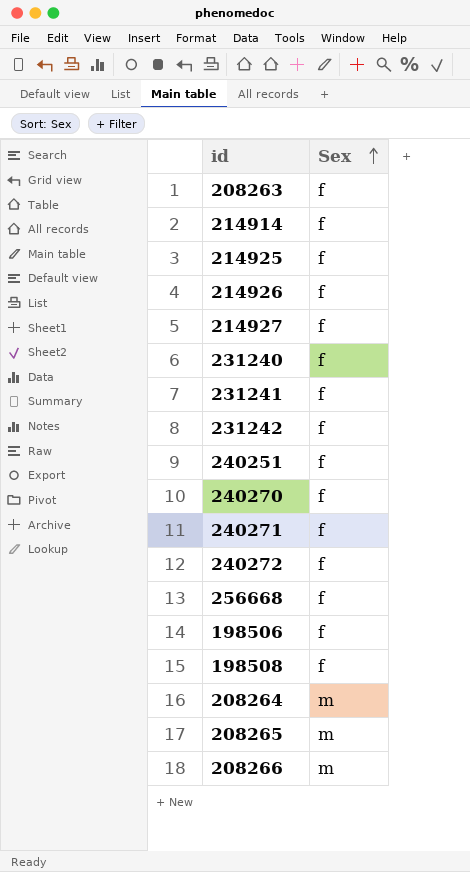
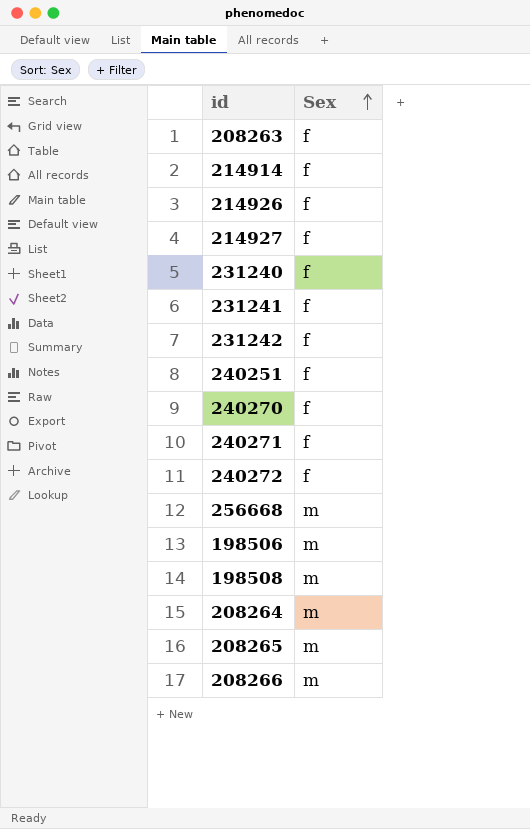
row 214925: f -> none
256668 | Sex: f -> m
198506 | Sex: f -> m
198508 | Sex: f -> m

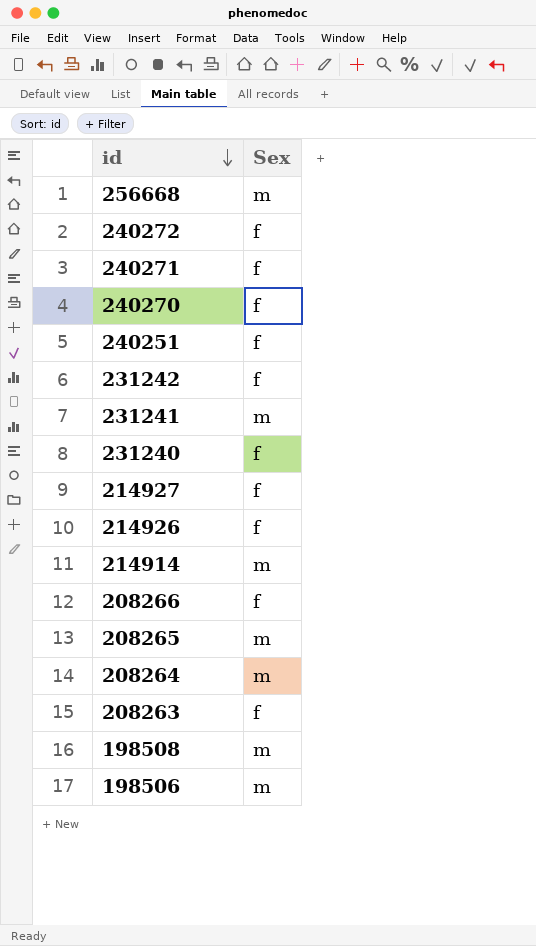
row order: Sex ascending -> id descending
231241 | Sex: f -> m
214914 | Sex: f -> m
208266 | Sex: m -> f

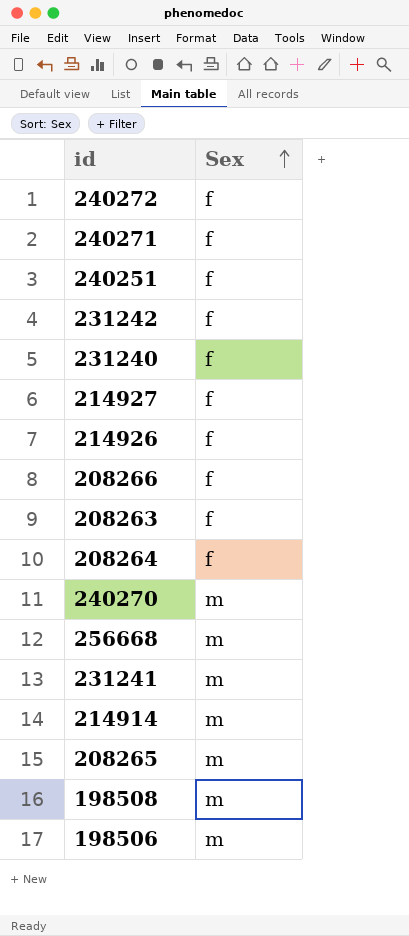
row order: id descending -> Sex ascending
208264 | Sex: m -> f
240270 | Sex: f -> m

